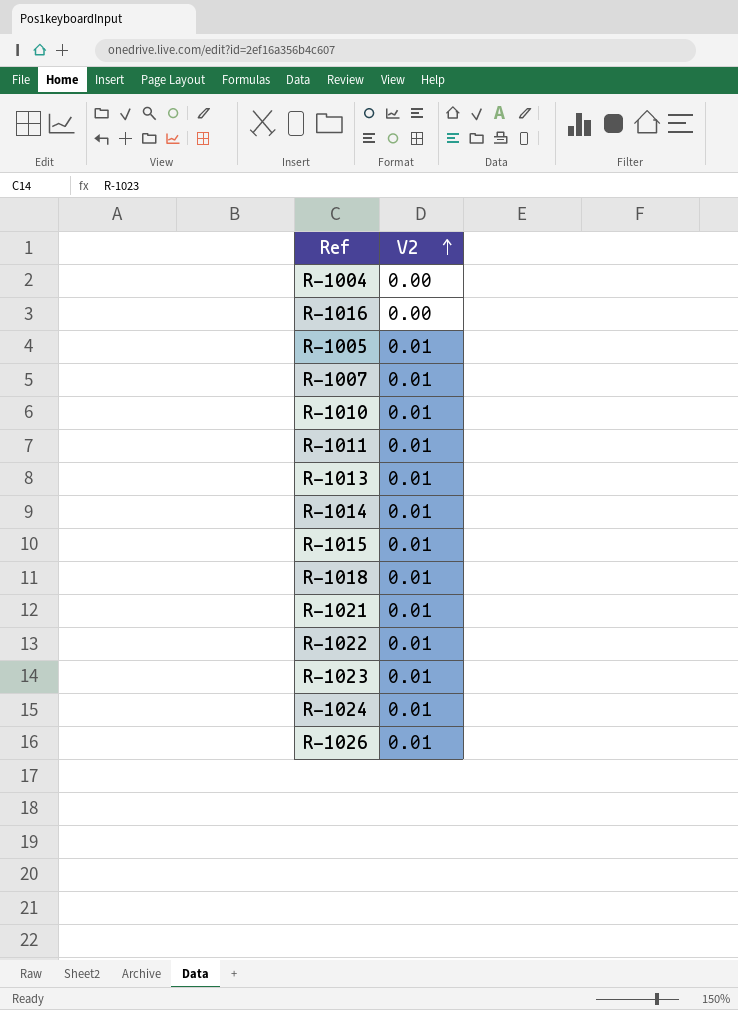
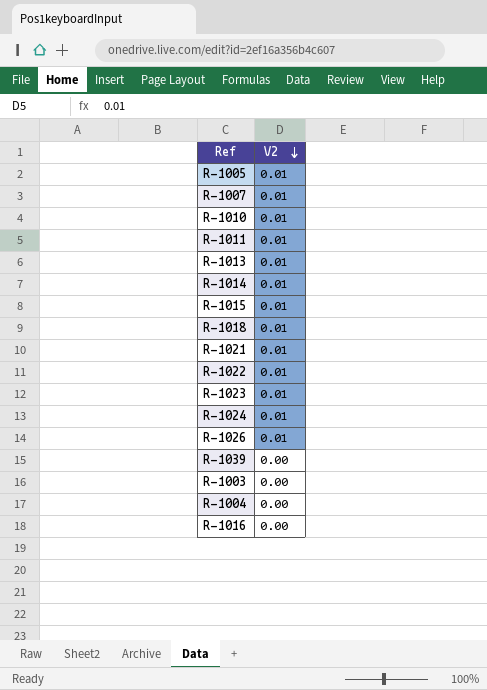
row order: V2 ascending -> V2 descending
row R-1039: none -> 0.00
row R-1003: none -> 0.00

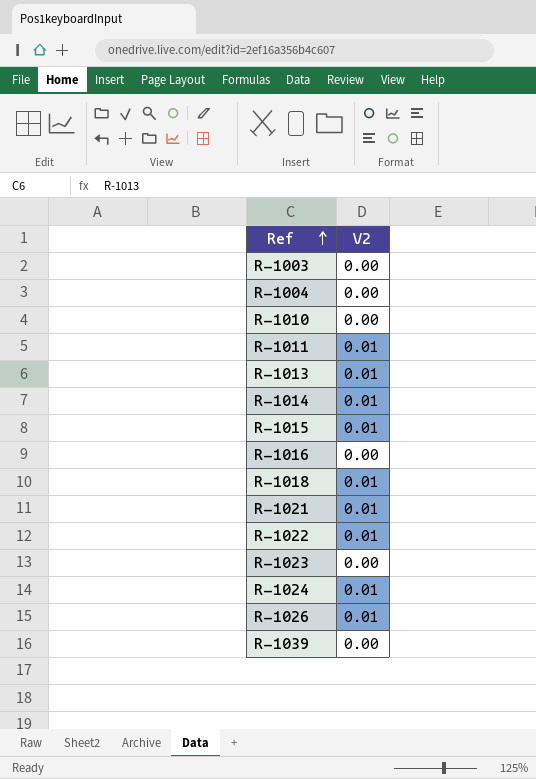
row order: V2 descending -> Ref ascending
row R-1005: 0.01 -> none
row R-1007: 0.01 -> none
R-1010 | V2: 0.01 -> 0.00
R-1023 | V2: 0.01 -> 0.00

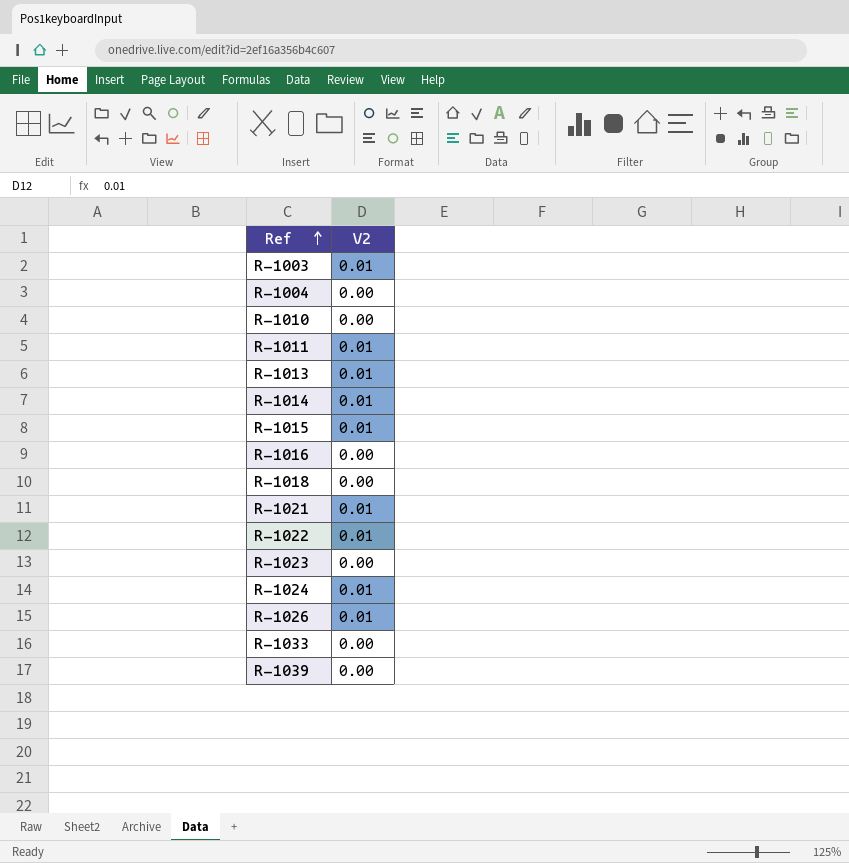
R-1003 | V2: 0.00 -> 0.01
R-1018 | V2: 0.01 -> 0.00
row R-1033: none -> 0.00

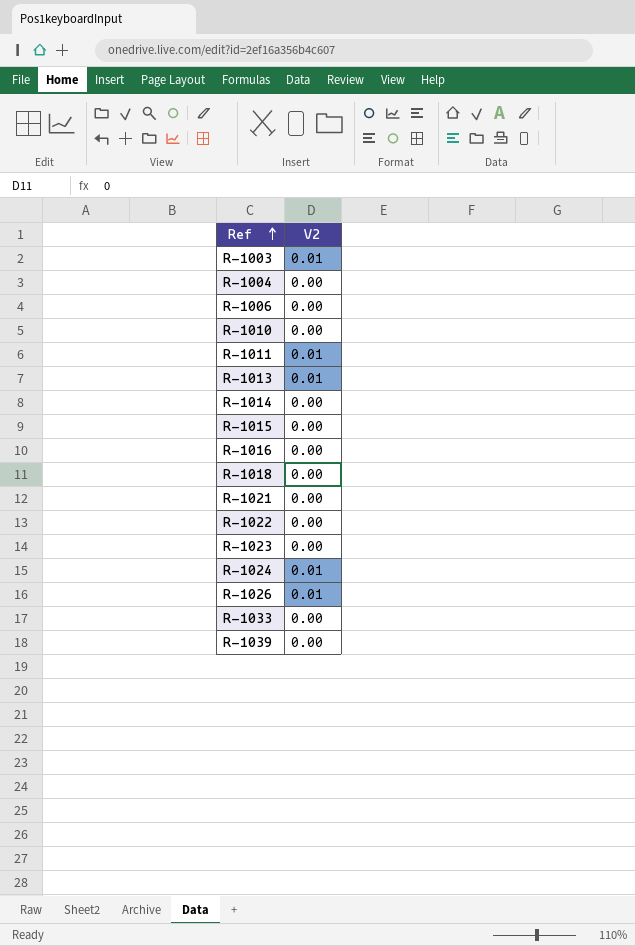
row R-1006: none -> 0.00
R-1014 | V2: 0.01 -> 0.00
R-1015 | V2: 0.01 -> 0.00
R-1021 | V2: 0.01 -> 0.00
R-1022 | V2: 0.01 -> 0.00

